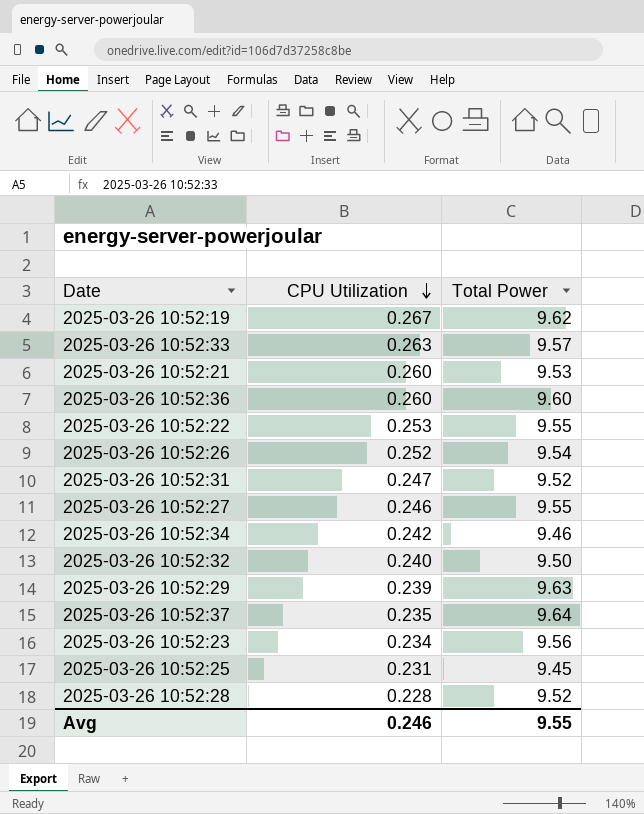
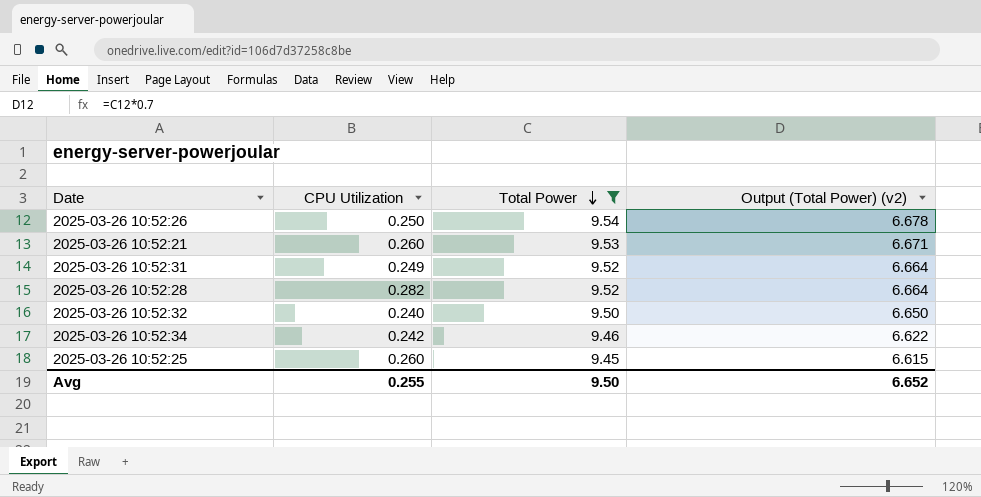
filter: none -> Total Power <= 9.54
row order: CPU Utilization descending -> Total Power descending
column Output (Total Power) (v2) | formula: none -> [Total Power] * 0.7
2025-03-26 10:52:26 | CPU Utilization: 0.252 -> 0.250
2025-03-26 10:52:31 | CPU Utilization: 0.247 -> 0.249
2025-03-26 10:52:28 | CPU Utilization: 0.228 -> 0.282
2025-03-26 10:52:25 | CPU Utilization: 0.231 -> 0.260
Avg | CPU Utilization: 0.246 -> 0.255
Avg | Total Power: 9.55 -> 9.50

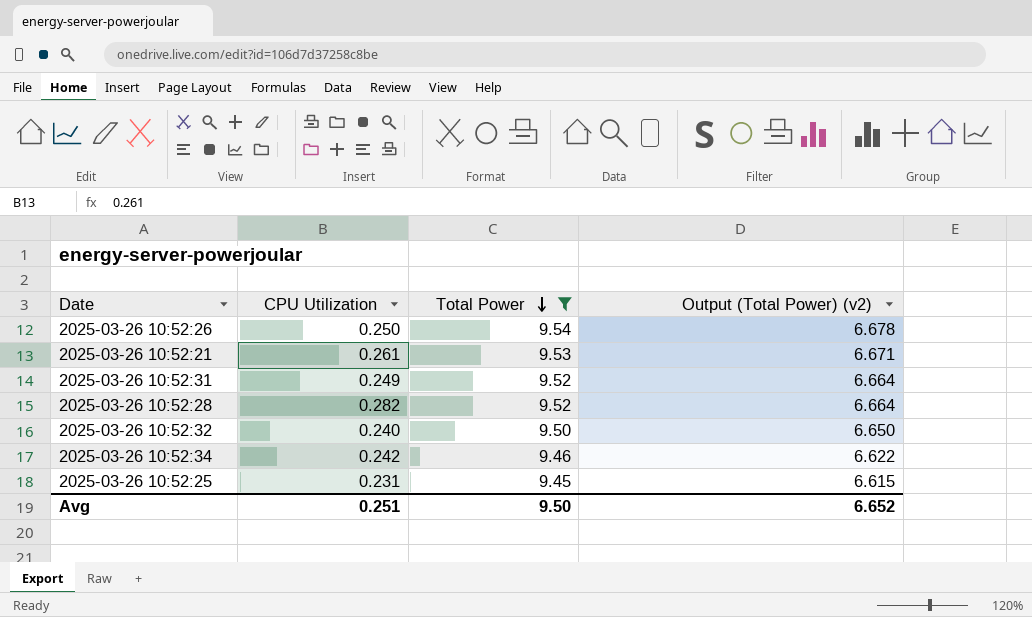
2025-03-26 10:52:21 | CPU Utilization: 0.260 -> 0.261
2025-03-26 10:52:25 | CPU Utilization: 0.260 -> 0.231
Avg | CPU Utilization: 0.255 -> 0.251

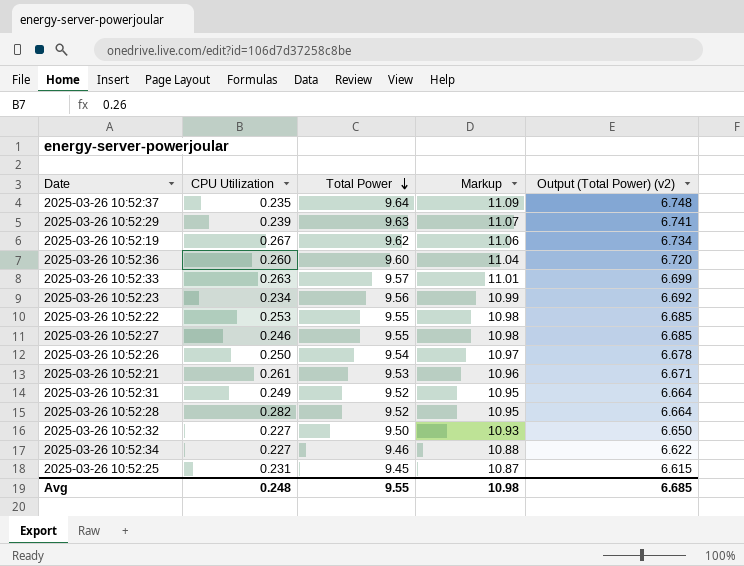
filter: Total Power <= 9.54 -> none
column Markup | formula: none -> [Total Power] * 1.15
2025-03-26 10:52:32 | CPU Utilization: 0.240 -> 0.227
2025-03-26 10:52:34 | CPU Utilization: 0.242 -> 0.227
Avg | CPU Utilization: 0.251 -> 0.248
Avg | Total Power: 9.50 -> 9.55
Avg | Output (Total Power) (v2): 6.652 -> 6.685

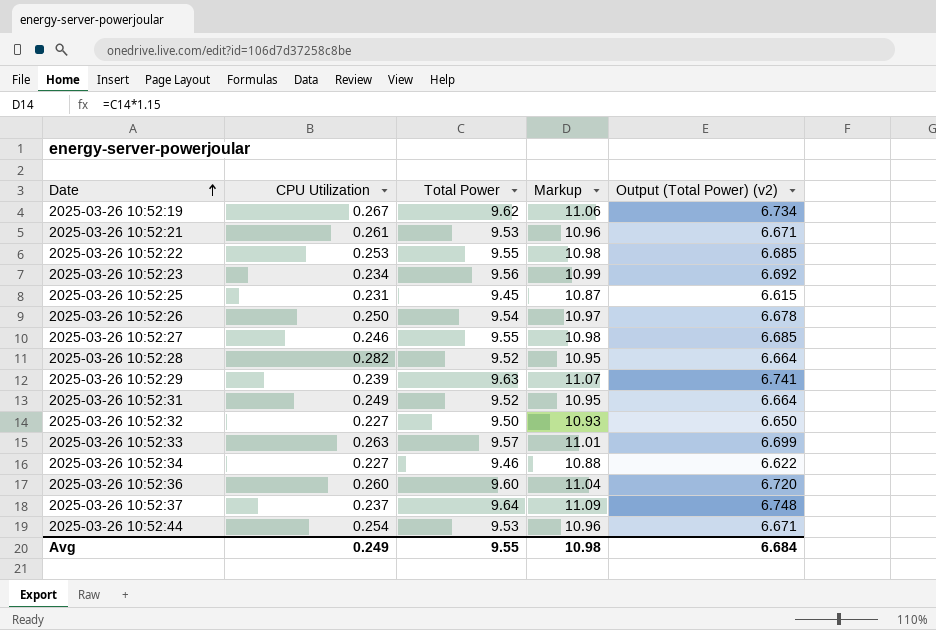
row order: Total Power descending -> Date ascending
2025-03-26 10:52:37 | CPU Utilization: 0.235 -> 0.237
row 2025-03-26 10:52:44: none -> 0.254 | 9.53 | 10.96 | 6.671
Avg | CPU Utilization: 0.248 -> 0.249
Avg | Output (Total Power) (v2): 6.685 -> 6.684

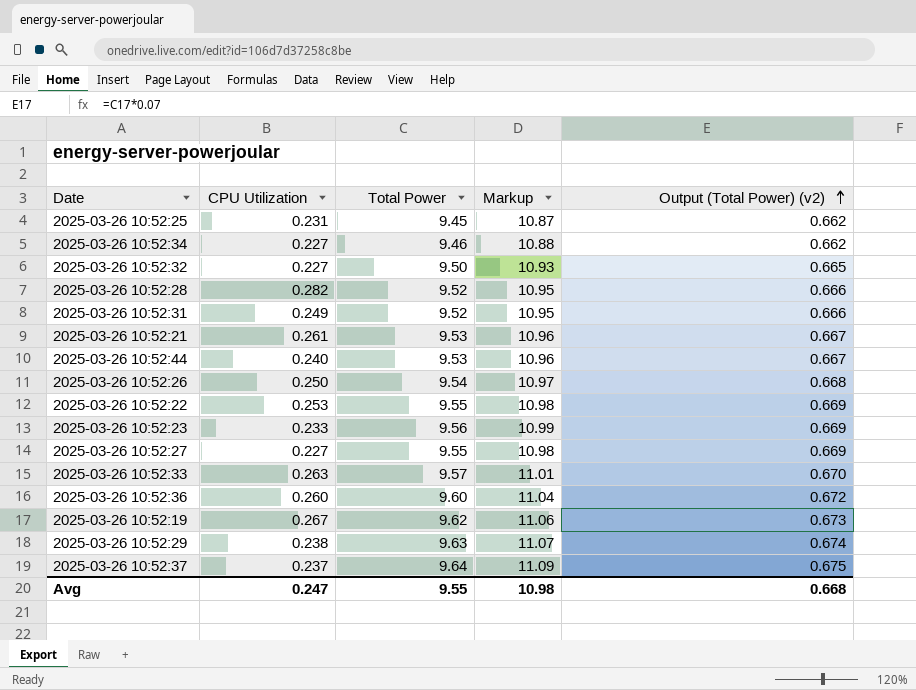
row order: Date ascending -> Output (Total Power) (v2) ascending
column Output (Total Power) (v2) | formula: [Total Power] * 0.7 -> [Total Power] * 0.07
2025-03-26 10:52:44 | CPU Utilization: 0.254 -> 0.240
2025-03-26 10:52:23 | CPU Utilization: 0.234 -> 0.233
2025-03-26 10:52:27 | CPU Utilization: 0.246 -> 0.227
2025-03-26 10:52:29 | CPU Utilization: 0.239 -> 0.238
Avg | CPU Utilization: 0.249 -> 0.247
Avg | Output (Total Power) (v2): 6.684 -> 0.668

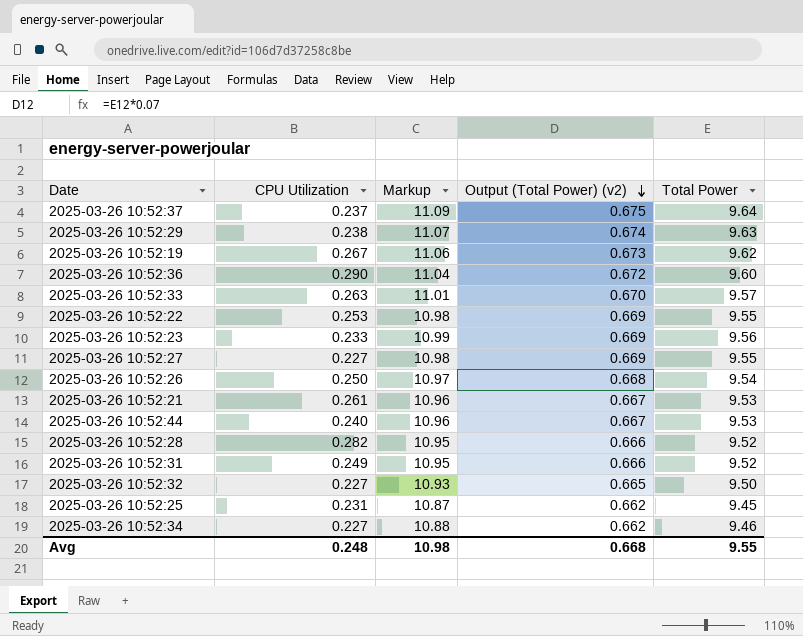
row order: Output (Total Power) (v2) ascending -> Output (Total Power) (v2) descending
column Total Power | position: 3 -> 5
2025-03-26 10:52:36 | CPU Utilization: 0.260 -> 0.290
Avg | CPU Utilization: 0.247 -> 0.248

